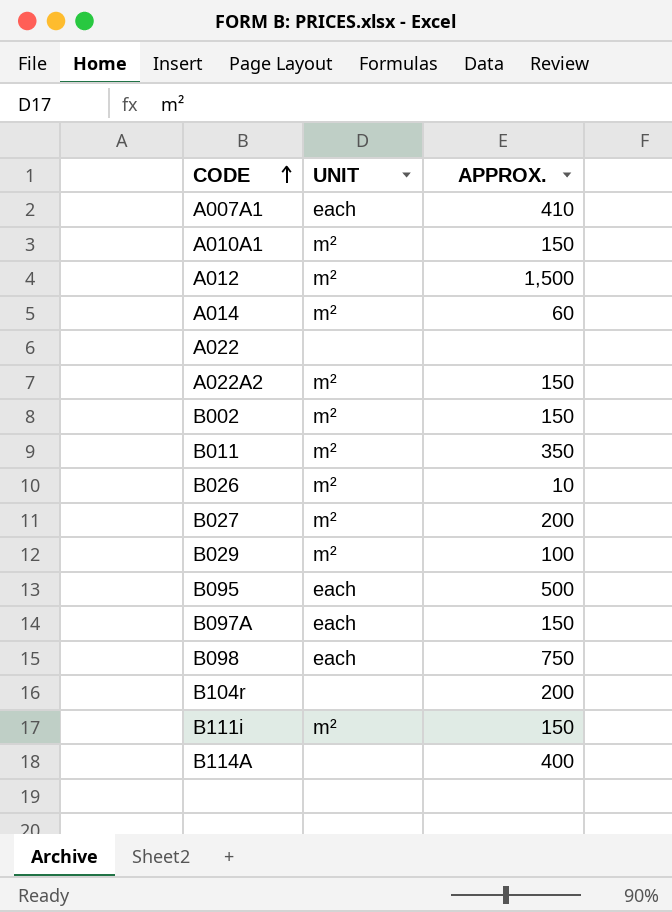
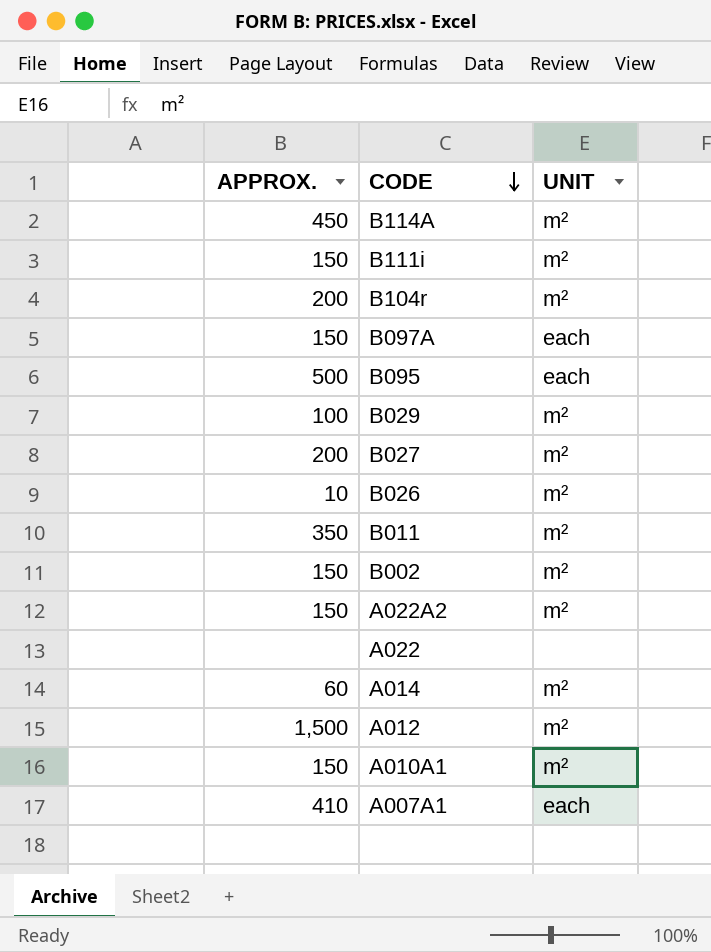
row order: CODE ascending -> CODE descending
column APPROX. | position: 3 -> 1
row B098: each | 750 -> none
B114A | APPROX.: 400 -> 450
B114A | UNIT: none -> m²
B104r | UNIT: none -> m²

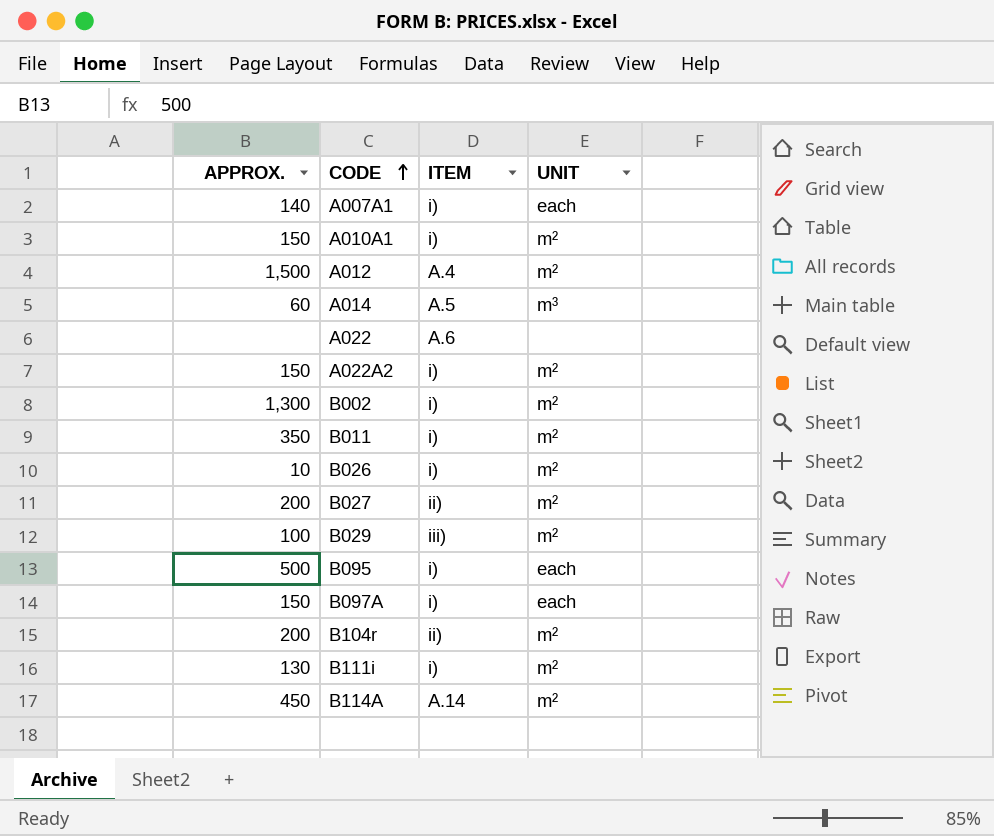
row order: CODE descending -> CODE ascending
column ITEM | position: none -> 3
A007A1 | APPROX.: 410 -> 140
A014 | UNIT: m² -> m³
B002 | APPROX.: 150 -> 1,300
B111i | APPROX.: 150 -> 130

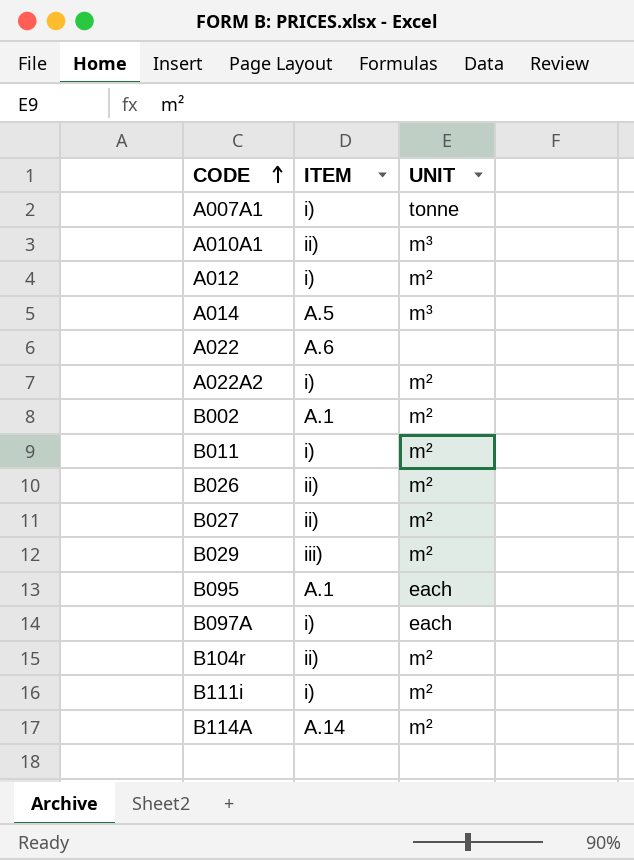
column APPROX. | position: 1 -> none
A007A1 | UNIT: each -> tonne
A010A1 | ITEM: i) -> ii)
A010A1 | UNIT: m² -> m³
A012 | ITEM: A.4 -> i)
B002 | ITEM: i) -> A.1
B026 | ITEM: i) -> ii)
B095 | ITEM: i) -> A.1

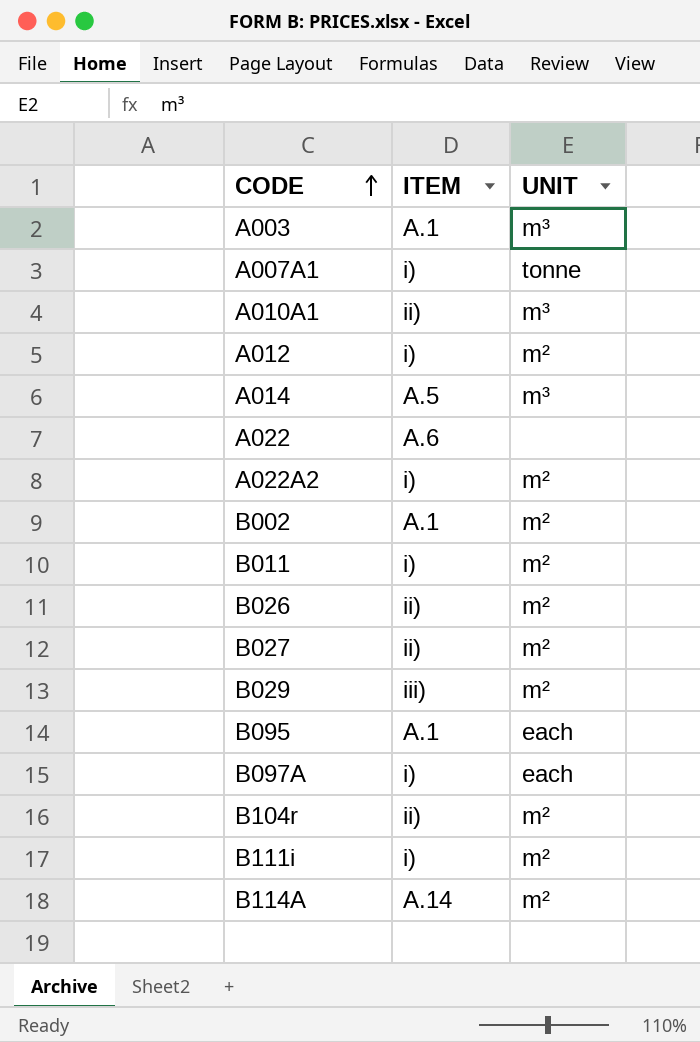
row A003: none -> A.1 | m³

